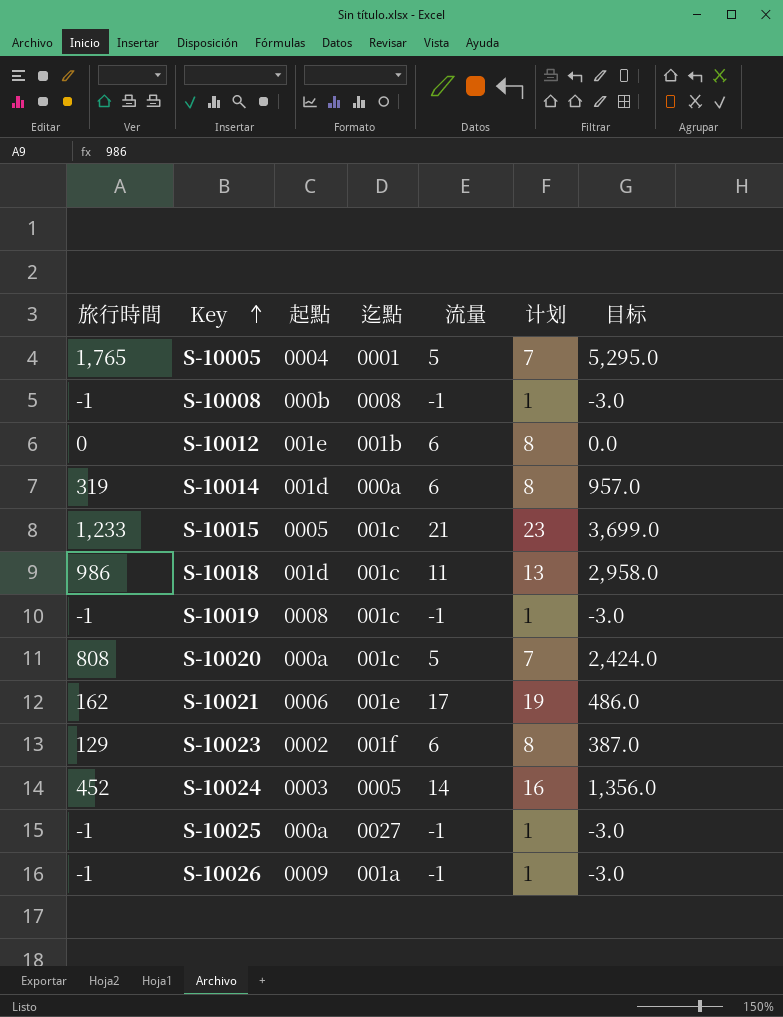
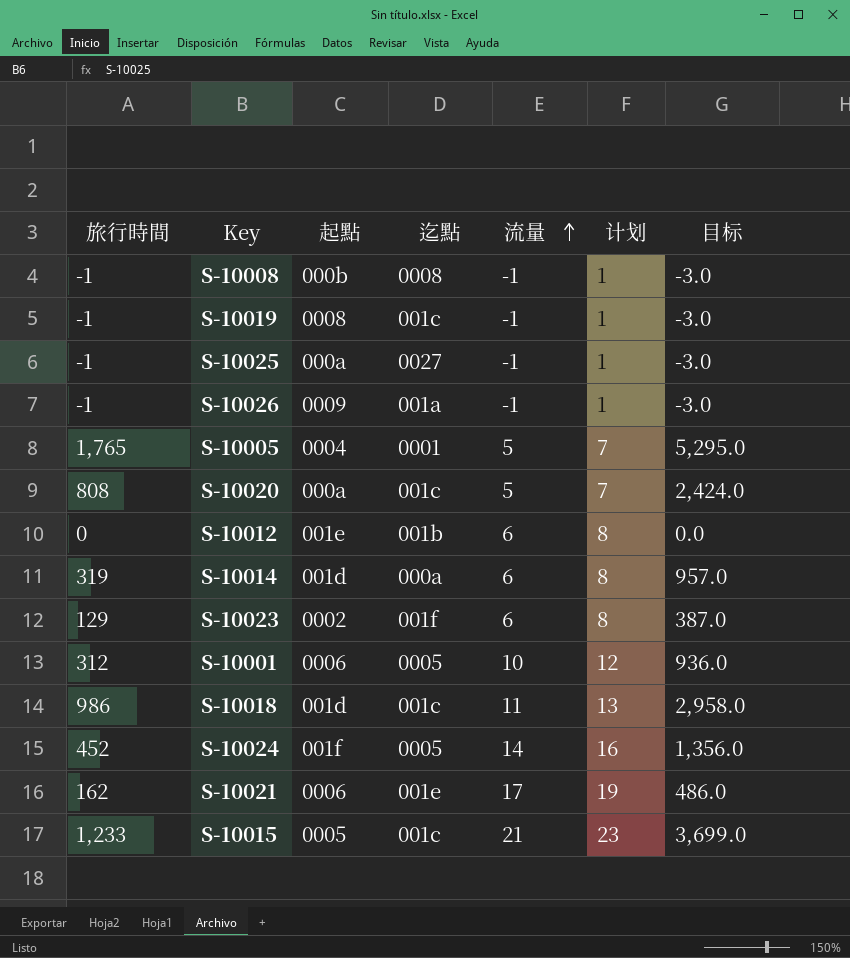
row order: Key ascending -> 流量 ascending
row S-10001: none -> 312 | 0006 | 0005 | 10 | 12 | 936.0
S-10024 | 起點: 0003 -> 001f

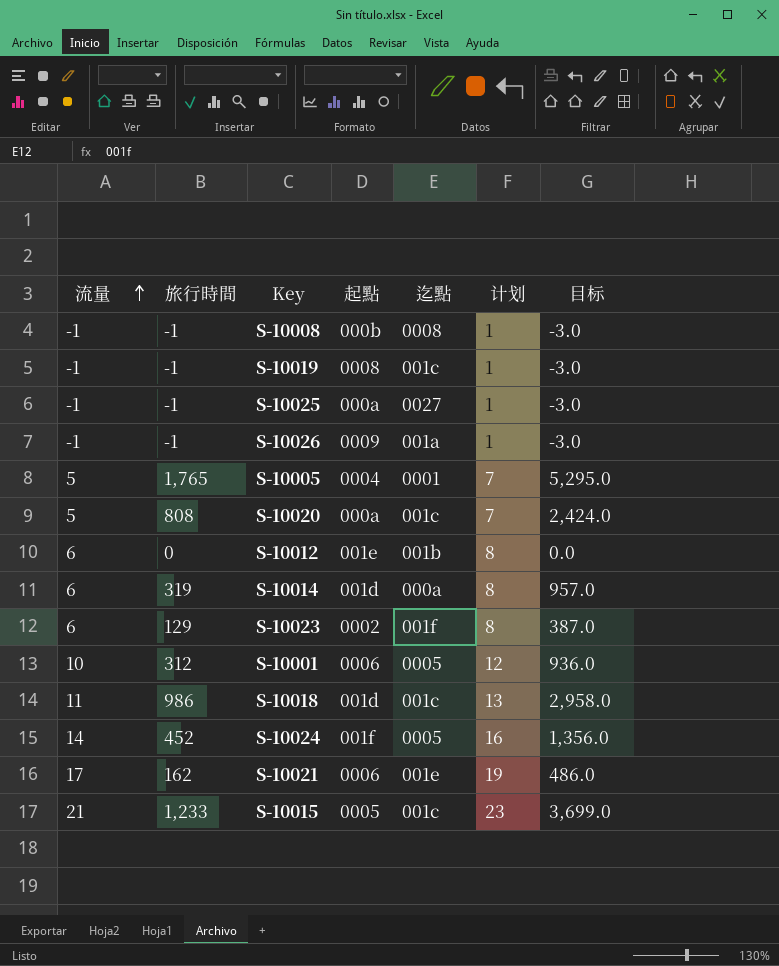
column 流量 | position: 5 -> 1

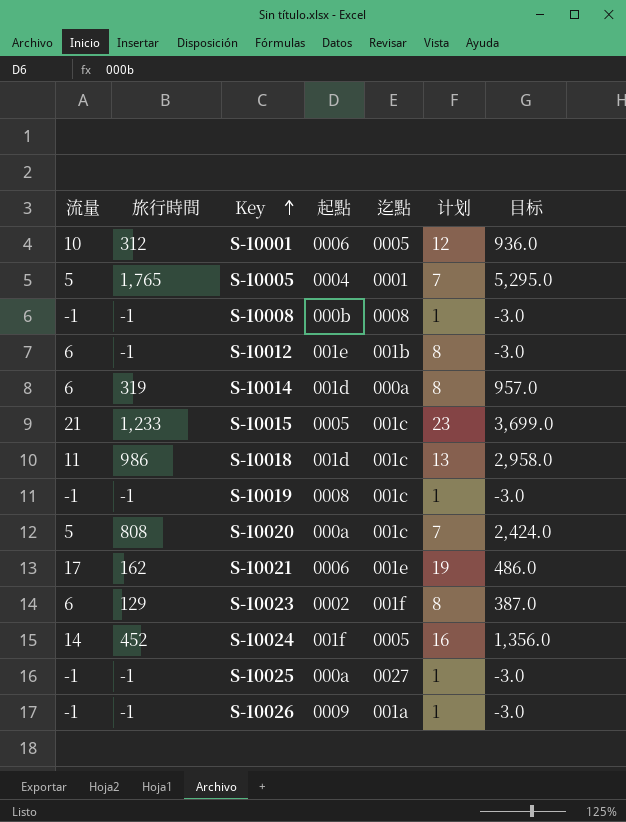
row order: 流量 ascending -> Key ascending
S-10012 | 旅行時間: 0 -> -1
S-10012 | 目标: 0.0 -> -3.0

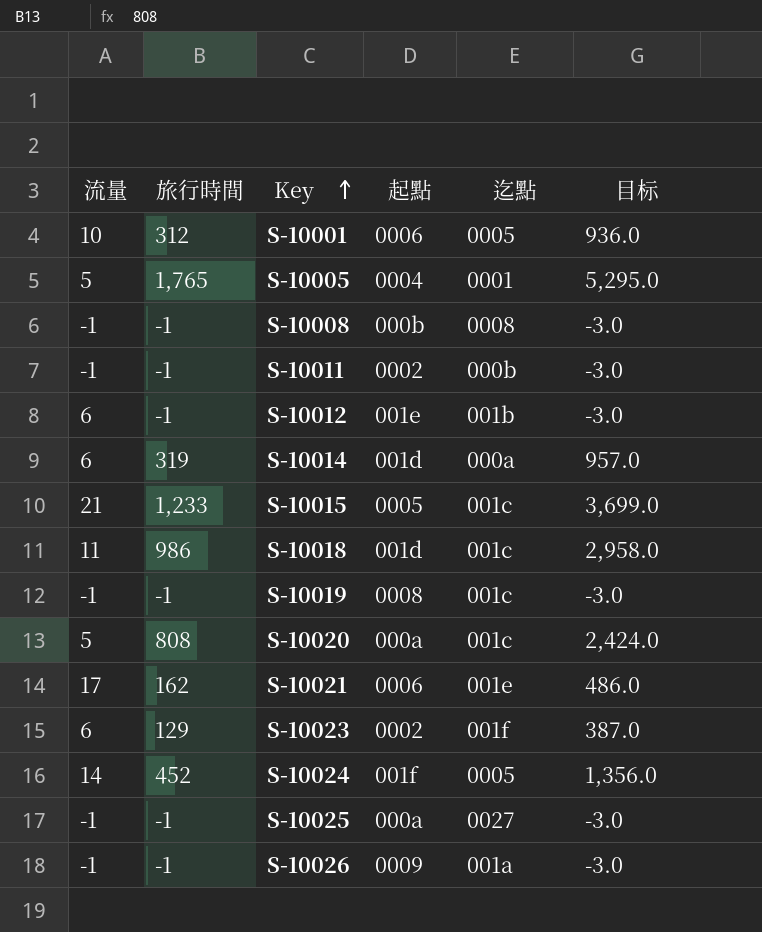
column 计划 | formula: [流量] + 2 -> none
row S-10011: none -> -1 | -1 | 0002 | 000b | -3.0

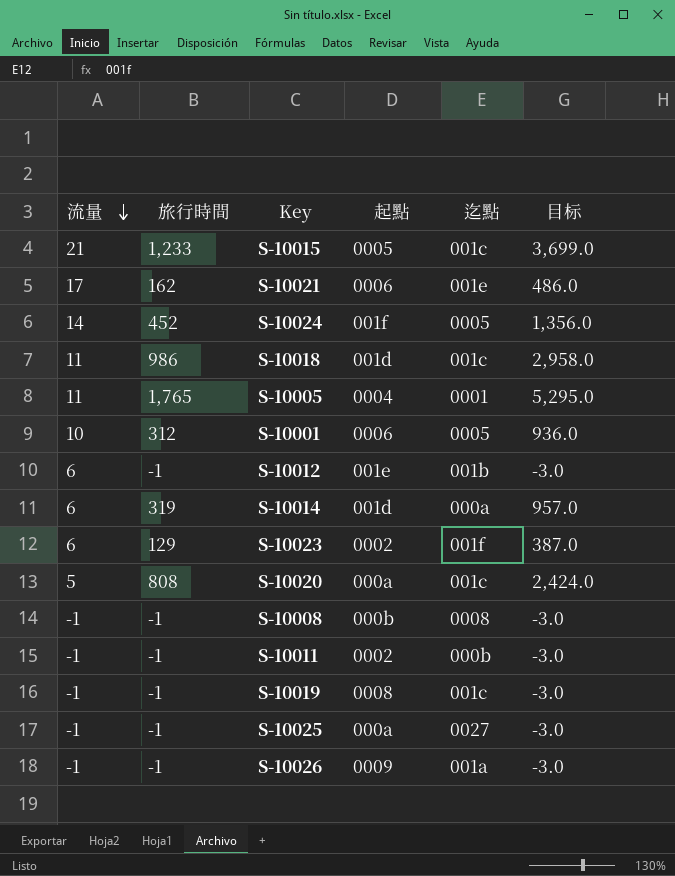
row order: Key ascending -> 流量 descending
S-10005 | 流量: 5 -> 11

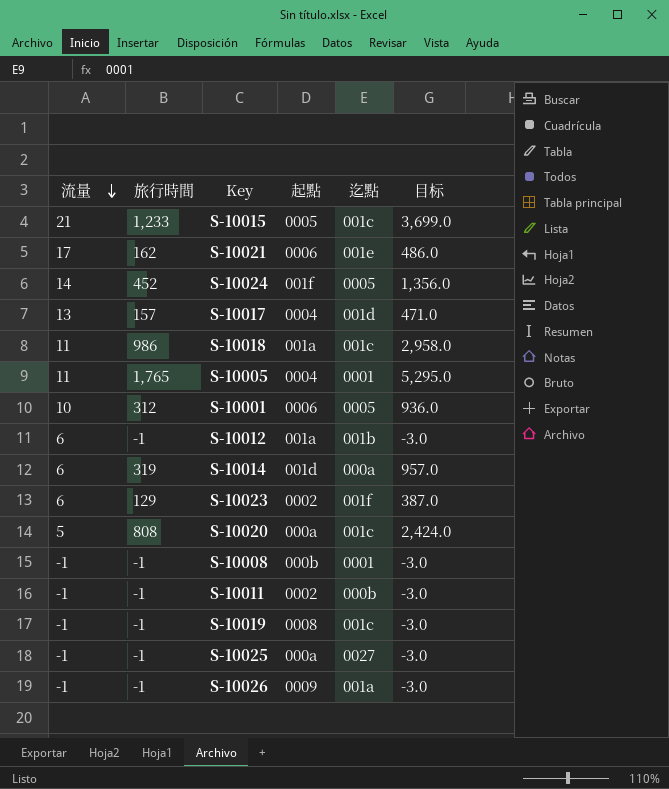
row S-10017: none -> 13 | 157 | 0004 | 001d | 471.0
S-10018 | 起點: 001d -> 001a
S-10012 | 起點: 001e -> 001a
S-10008 | 迄點: 0008 -> 0001

